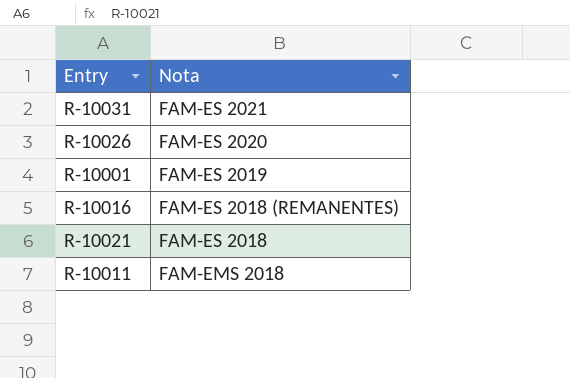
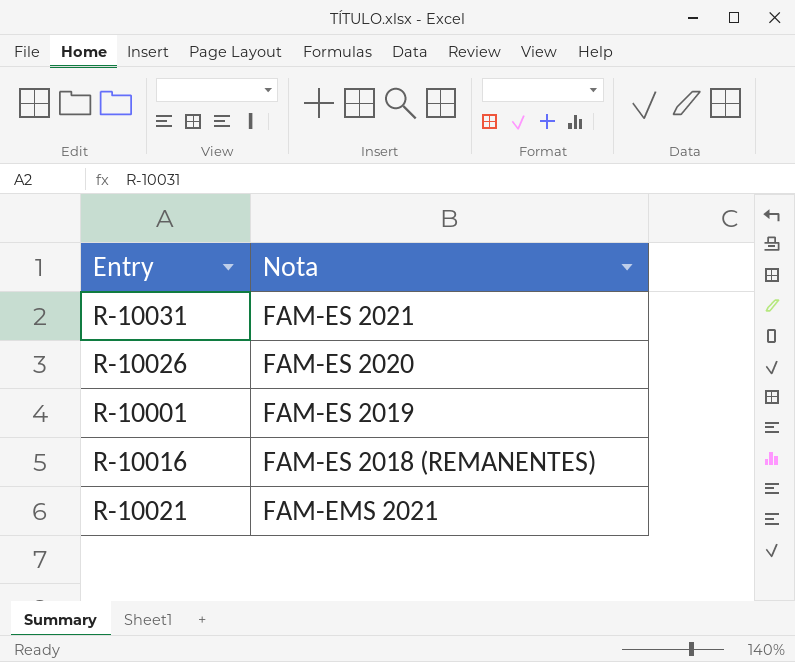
row R-10011: FAM-EMS 2018 -> none
R-10021 | Nota: FAM-ES 2018 -> FAM-EMS 2021

